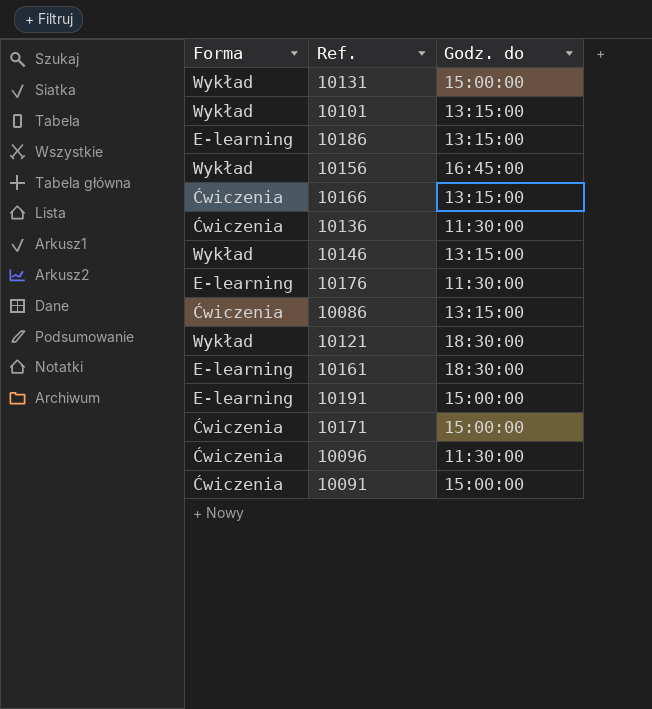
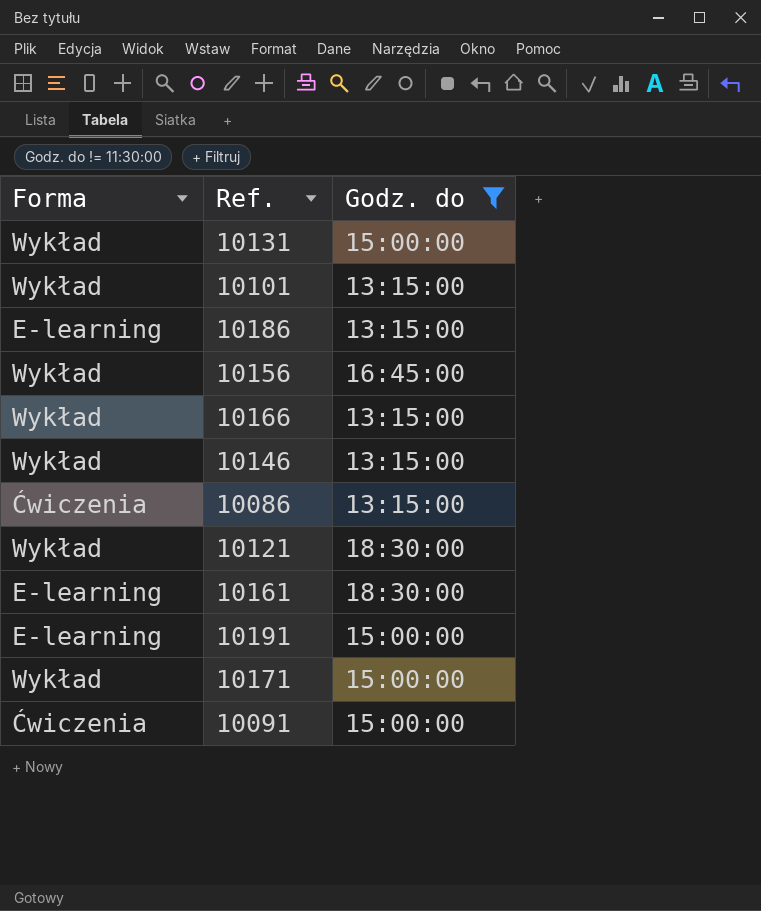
filter: none -> Godz. do != 11:30:00
10166 | Forma: Ćwiczenia -> Wykład
10171 | Forma: Ćwiczenia -> Wykład

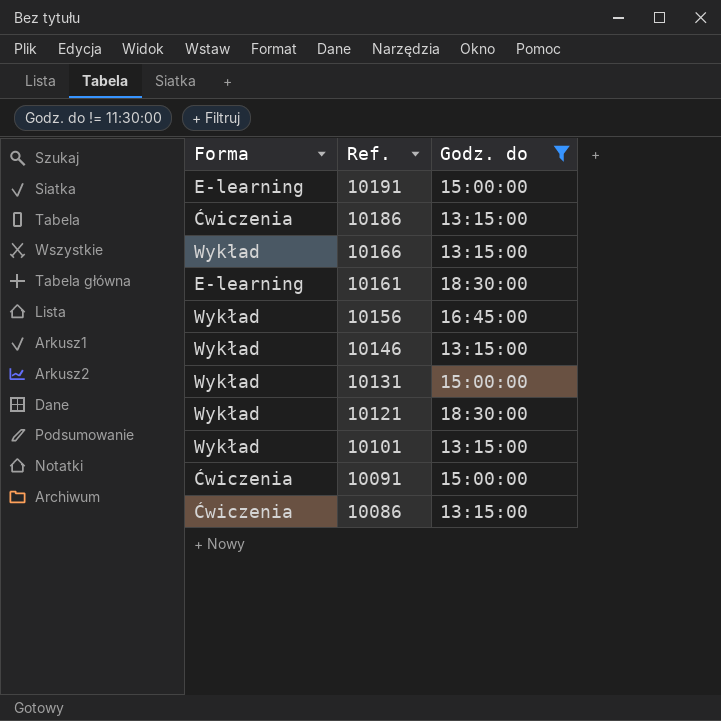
row order: none -> Ref. descending
row 10171: Wykład | 15:00:00 -> none
10186 | Forma: E-learning -> Ćwiczenia

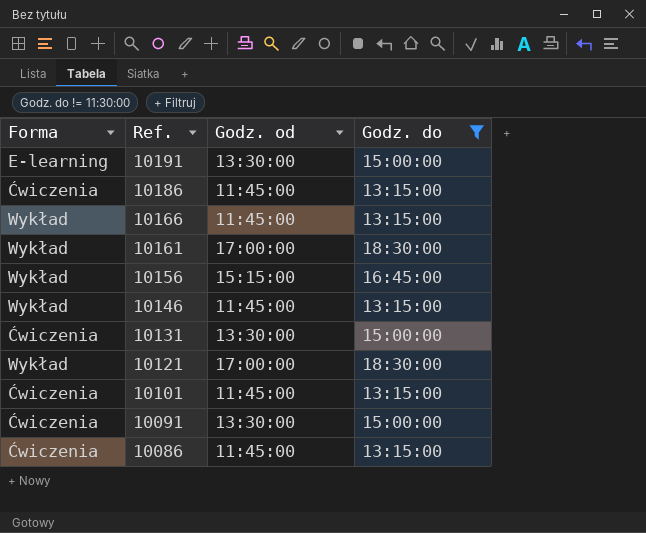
column Godz. od | position: none -> 3
10161 | Forma: E-learning -> Wykład
10131 | Forma: Wykład -> Ćwiczenia
10101 | Forma: Wykład -> Ćwiczenia

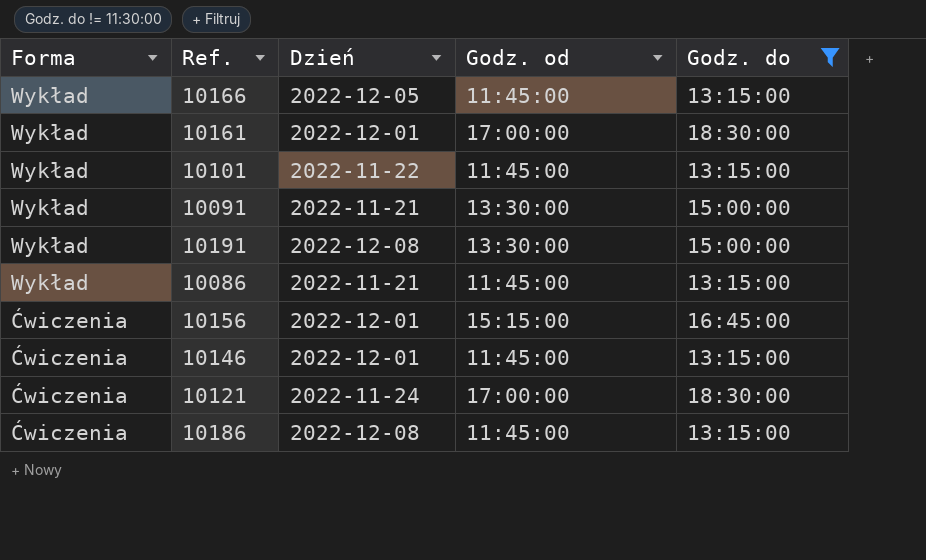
row order: Ref. descending -> Forma descending
column Dzień | position: none -> 3
row 10131: Ćwiczenia | 13:30:00 | 15:00:00 -> none
10101 | Forma: Ćwiczenia -> Wykład
10091 | Forma: Ćwiczenia -> Wykład
10191 | Forma: E-learning -> Wykład
10086 | Forma: Ćwiczenia -> Wykład
10156 | Forma: Wykład -> Ćwiczenia
10146 | Forma: Wykład -> Ćwiczenia
10121 | Forma: Wykład -> Ćwiczenia

